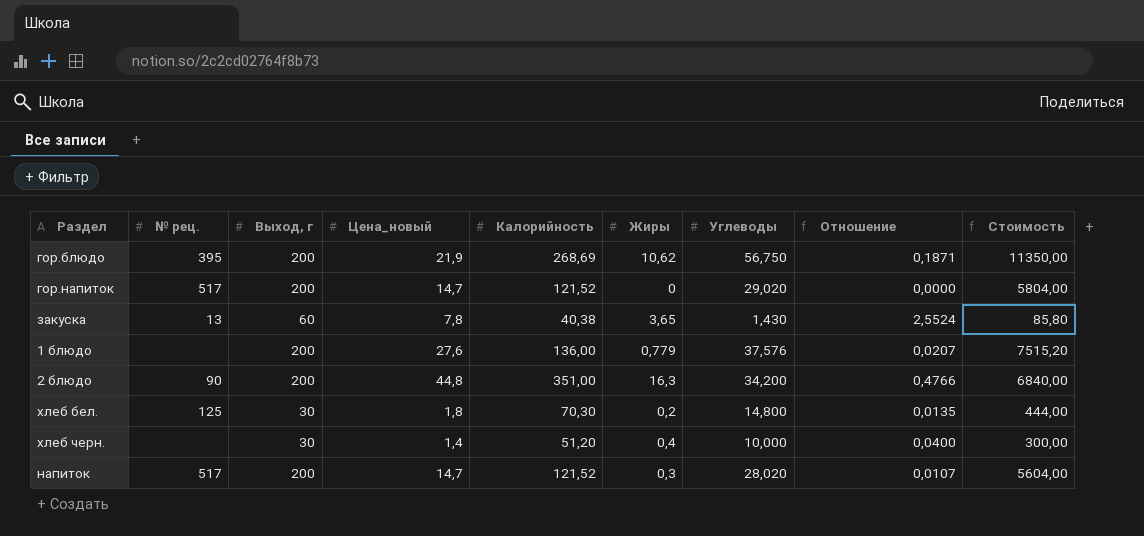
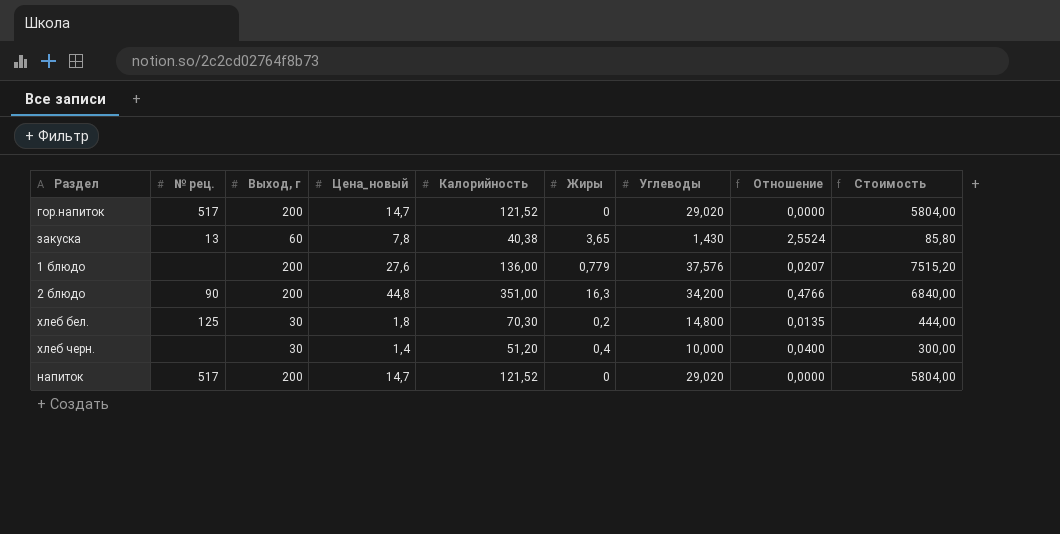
row гор.блюдо: 395 | 200 | 21,9 | 268,69 | 10,62 | 56,750 | 0,1871 | 11350,00 -> none
напиток | Жиры: 0,3 -> 0
напиток | Углеводы: 28,020 -> 29,020
напиток | Отношение: 0,0107 -> 0,0000
напиток | Стоимость: 5604,00 -> 5804,00

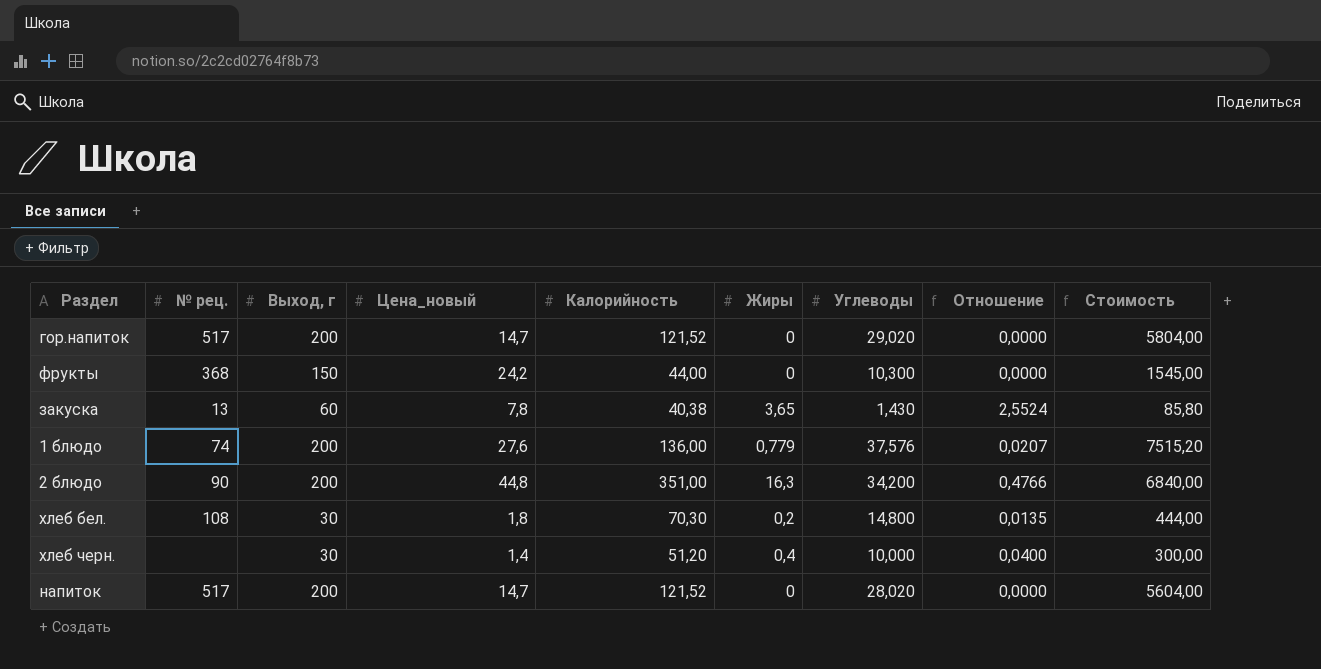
row фрукты: none -> 368 | 150 | 24,2 | 44,00 | 0 | 10,300 | 0,0000 | 1545,00
1 блюдо | № рец.: none -> 74
хлеб бел. | № рец.: 125 -> 108
напиток | Углеводы: 29,020 -> 28,020
напиток | Стоимость: 5804,00 -> 5604,00

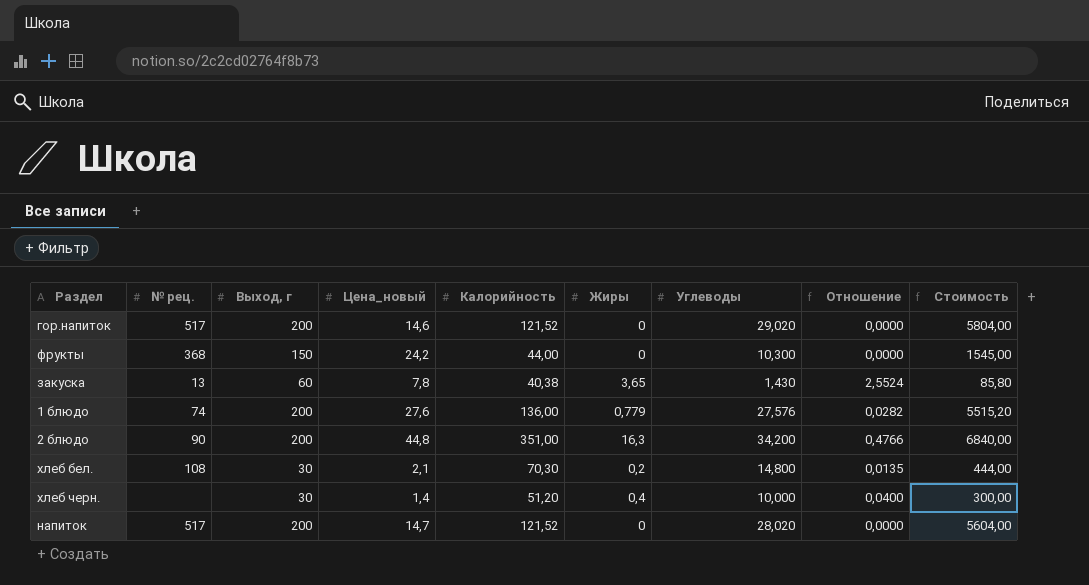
гор.напиток | Цена_новый: 14,7 -> 14,6
1 блюдо | Углеводы: 37,576 -> 27,576
1 блюдо | Отношение: 0,0207 -> 0,0282
1 блюдо | Стоимость: 7515,20 -> 5515,20
хлеб бел. | Цена_новый: 1,8 -> 2,1

